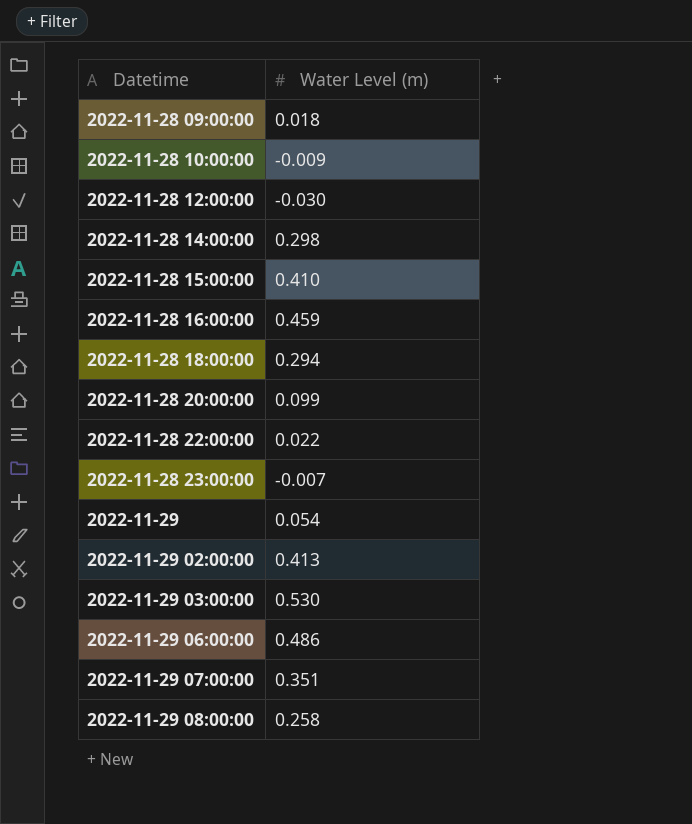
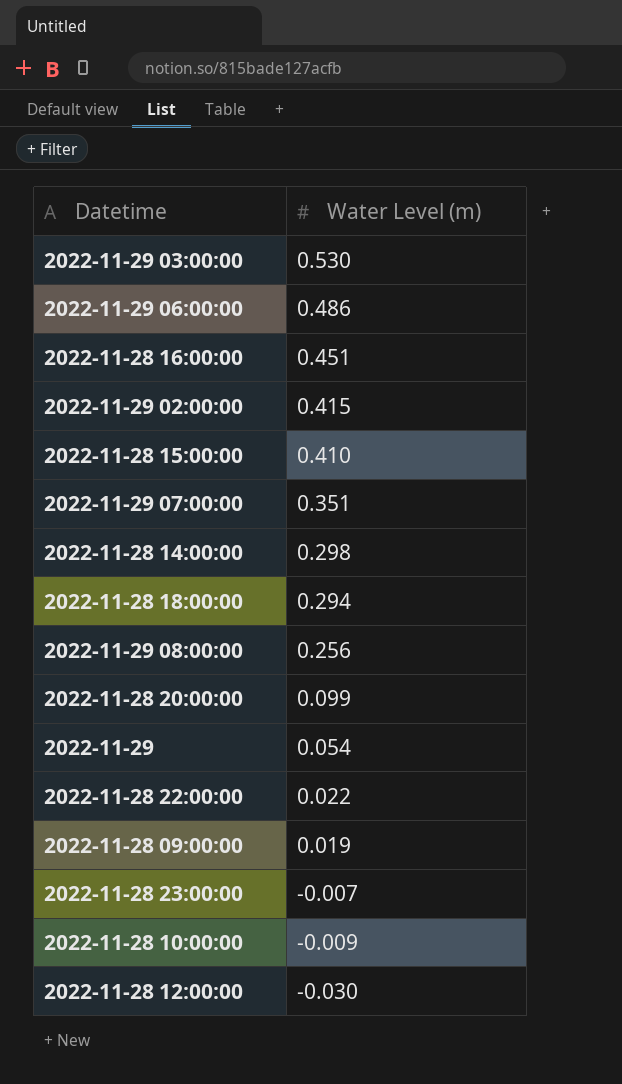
row order: Datetime ascending -> Water Level (m) descending
2022-11-28 16:00:00 | Water Level (m): 0.459 -> 0.451
2022-11-29 02:00:00 | Water Level (m): 0.413 -> 0.415
2022-11-29 08:00:00 | Water Level (m): 0.258 -> 0.256
2022-11-28 09:00:00 | Water Level (m): 0.018 -> 0.019

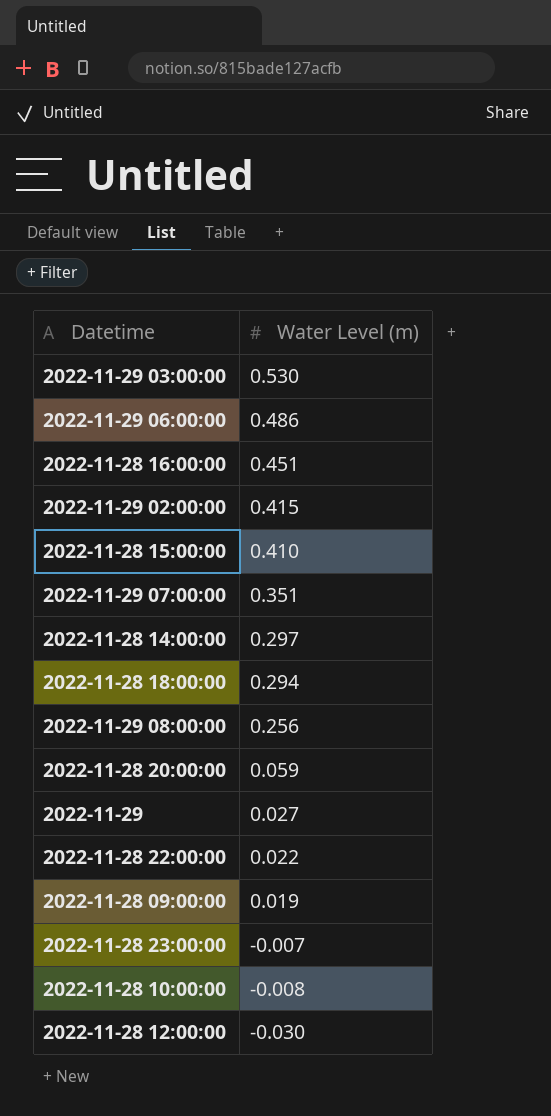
2022-11-28 14:00:00 | Water Level (m): 0.298 -> 0.297
2022-11-28 20:00:00 | Water Level (m): 0.099 -> 0.059
2022-11-29 | Water Level (m): 0.054 -> 0.027
2022-11-28 10:00:00 | Water Level (m): -0.009 -> -0.008

